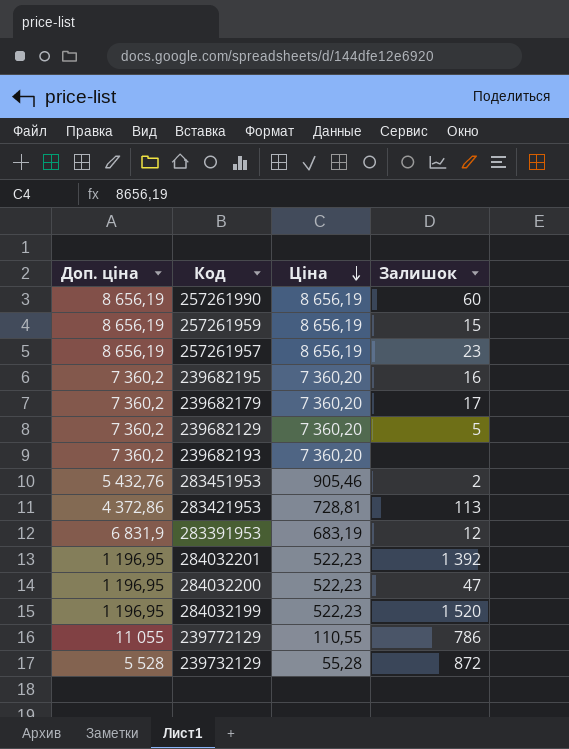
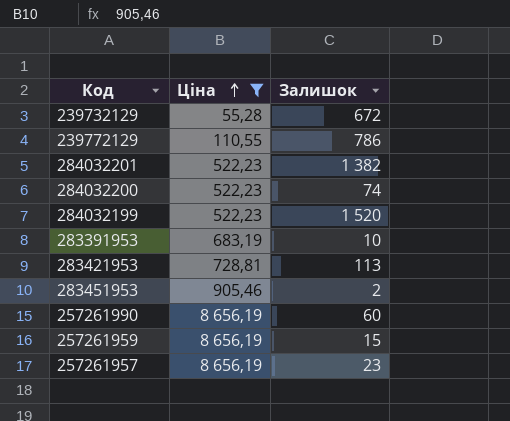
filter: none -> Ціна != 7 360,20
row order: Ціна descending -> Ціна ascending
column Доп. ціна | position: 1 -> none
239732129 | Залишок: 872 -> 672
284032201 | Залишок: 1 392 -> 1 382
284032200 | Залишок: 47 -> 74
283391953 | Залишок: 12 -> 10

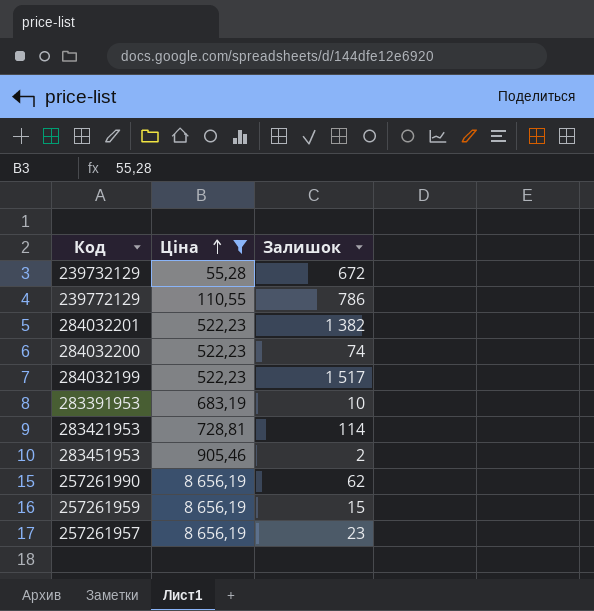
284032199 | Залишок: 1 520 -> 1 517
283421953 | Залишок: 113 -> 114
257261990 | Залишок: 60 -> 62

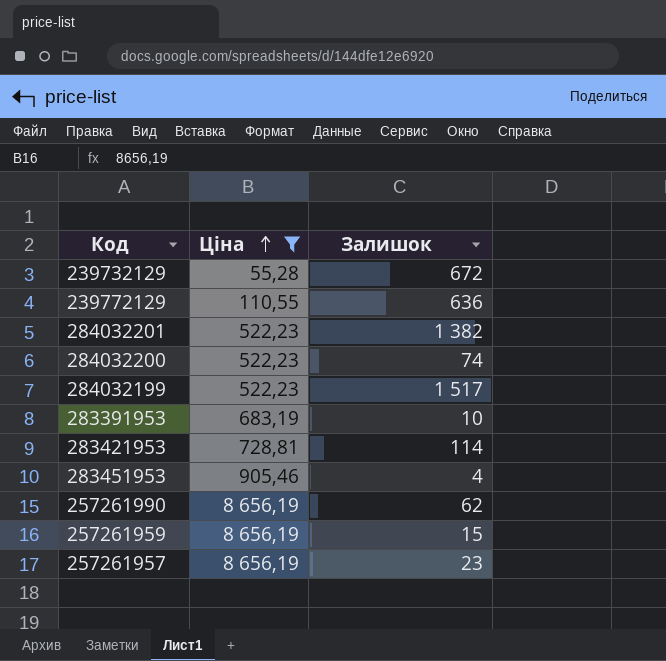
239772129 | Залишок: 786 -> 636
283451953 | Залишок: 2 -> 4

